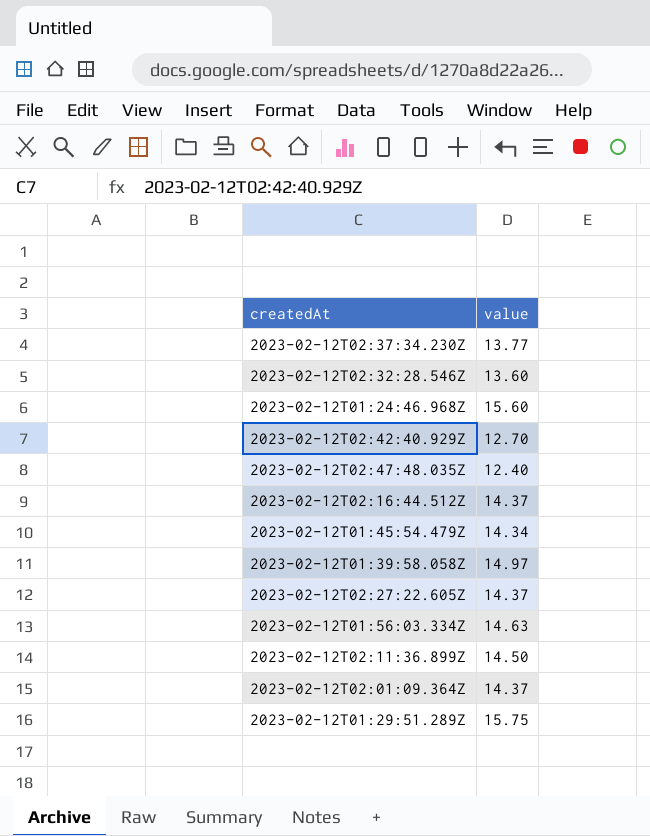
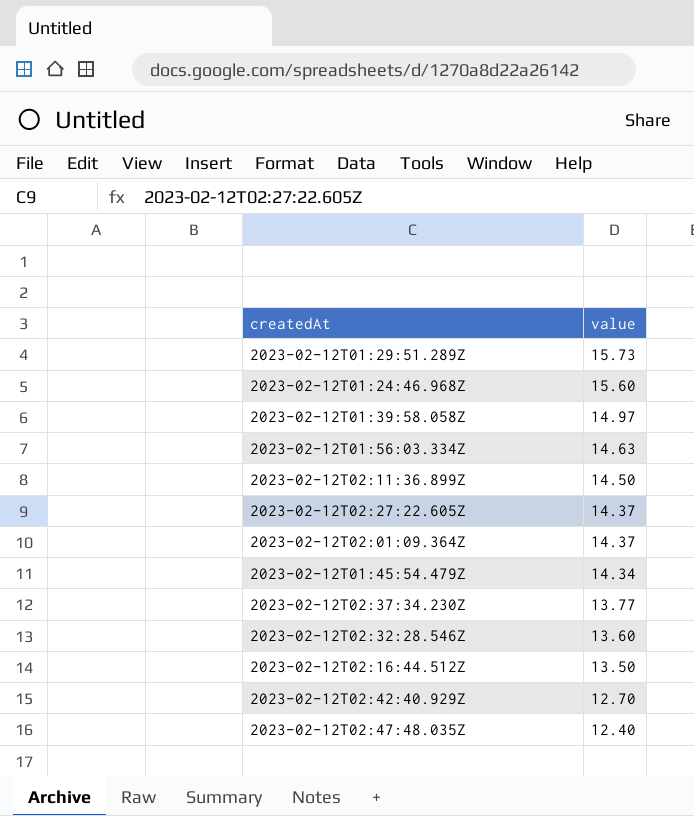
row order: none -> value descending
2023-02-12T01:29:51.289Z | value: 15.75 -> 15.73
2023-02-12T02:16:44.512Z | value: 14.37 -> 13.50

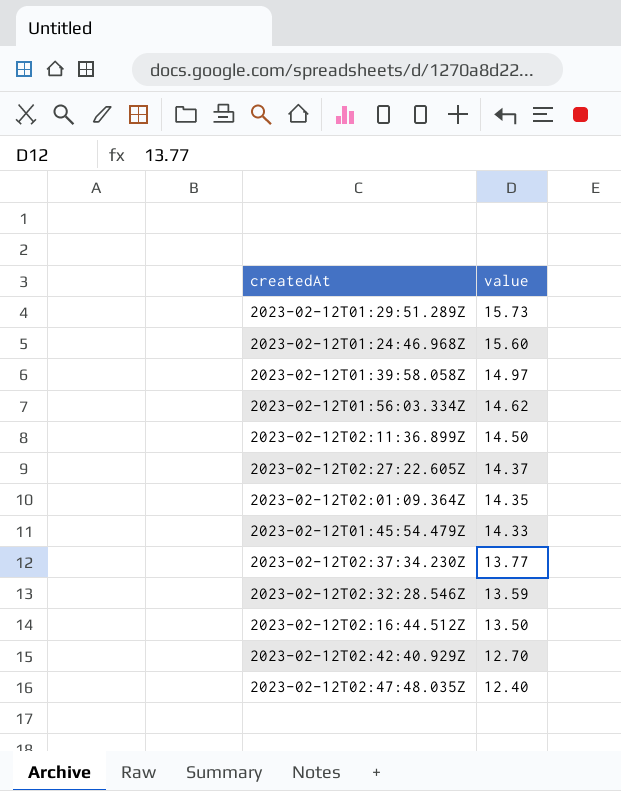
2023-02-12T01:56:03.334Z | value: 14.63 -> 14.62
2023-02-12T02:01:09.364Z | value: 14.37 -> 14.35
2023-02-12T01:45:54.479Z | value: 14.34 -> 14.33
2023-02-12T02:32:28.546Z | value: 13.60 -> 13.59

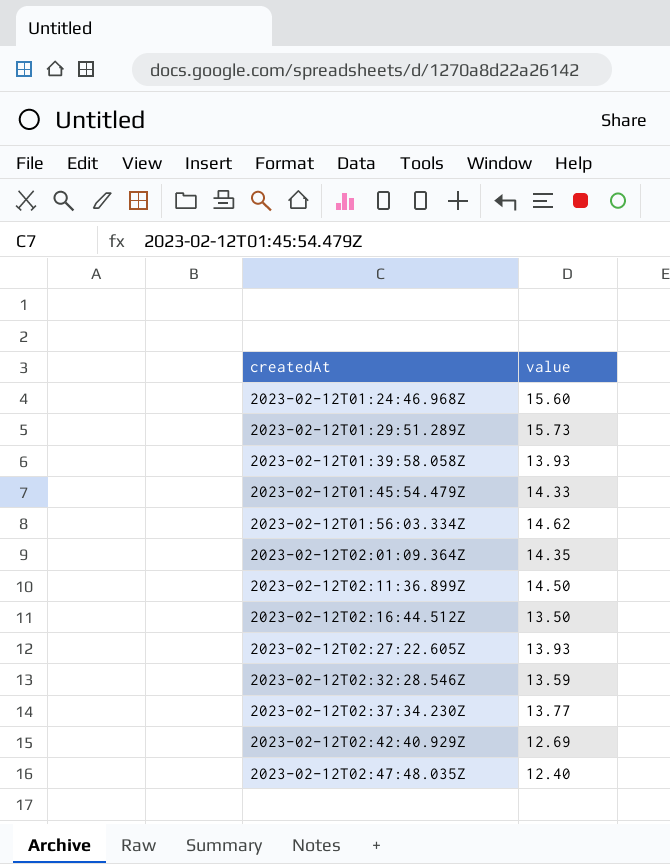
row order: value descending -> createdAt ascending
2023-02-12T01:39:58.058Z | value: 14.97 -> 13.93
2023-02-12T02:27:22.605Z | value: 14.37 -> 13.93
2023-02-12T02:42:40.929Z | value: 12.70 -> 12.69

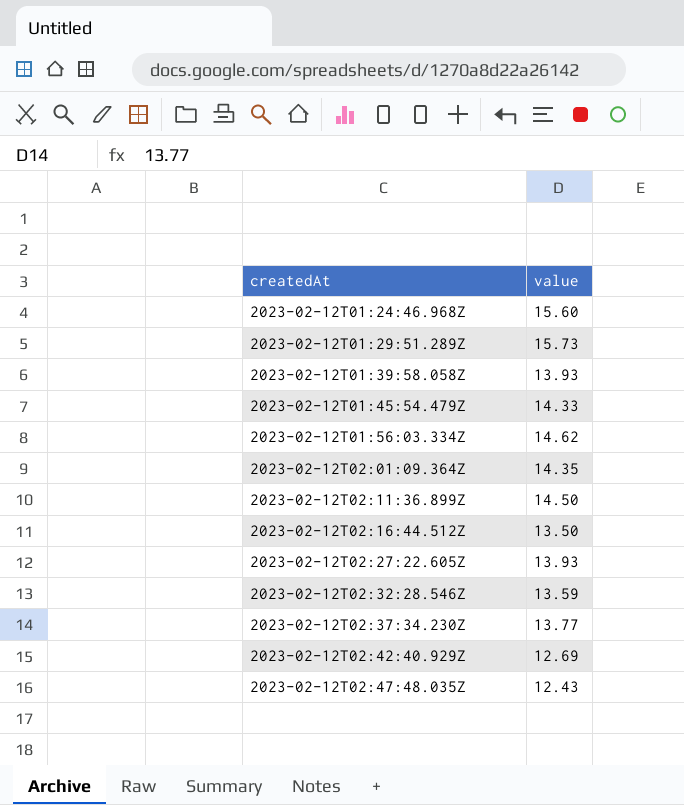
2023-02-12T02:47:48.035Z | value: 12.40 -> 12.43

